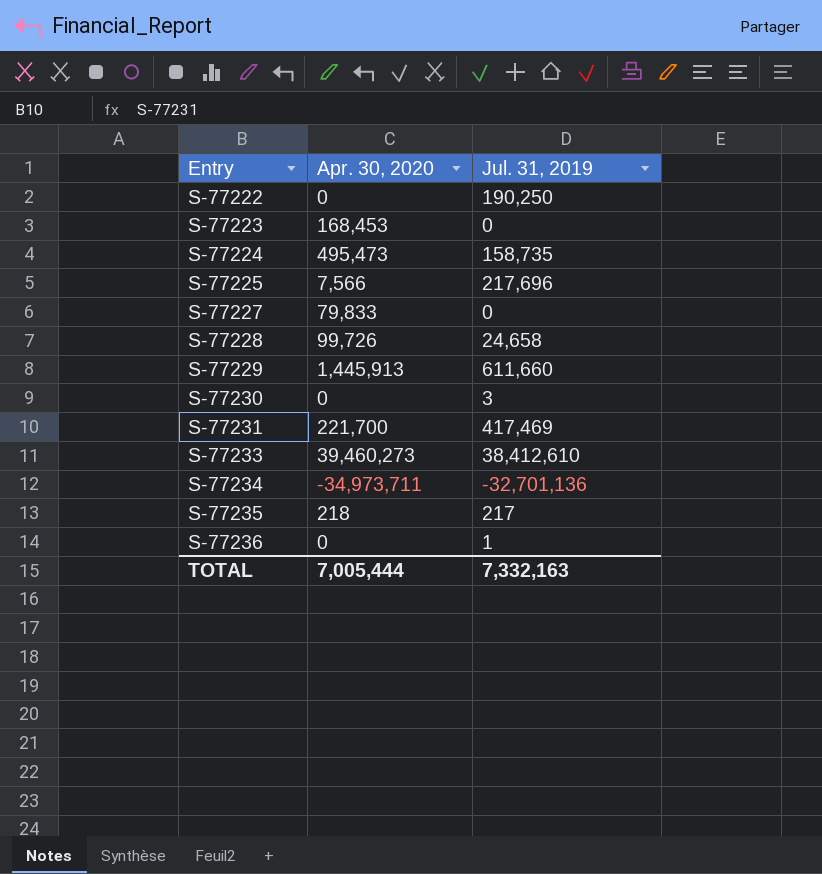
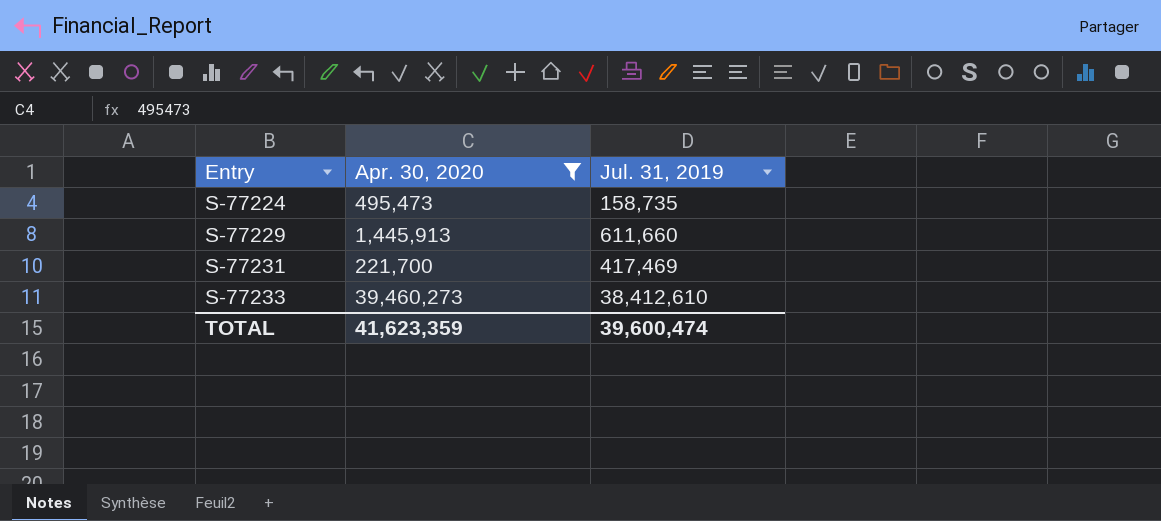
filter: none -> Apr. 30, 2020 >= 221,700
TOTAL | Apr. 30, 2020: 7,005,444 -> 41,623,359
TOTAL | Jul. 31, 2019: 7,332,163 -> 39,600,474

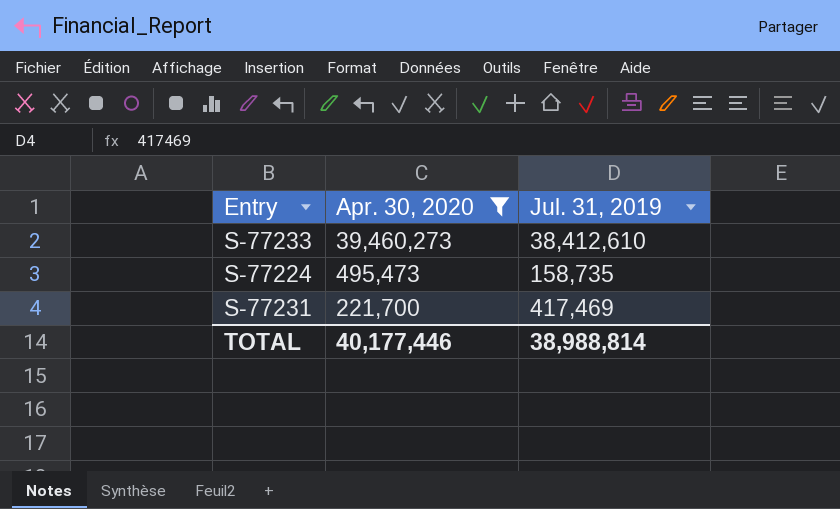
row order: Entry ascending -> Apr. 30, 2020 descending
row S-77229: 1,445,913 | 611,660 -> none
TOTAL | Apr. 30, 2020: 41,623,359 -> 40,177,446
TOTAL | Jul. 31, 2019: 39,600,474 -> 38,988,814

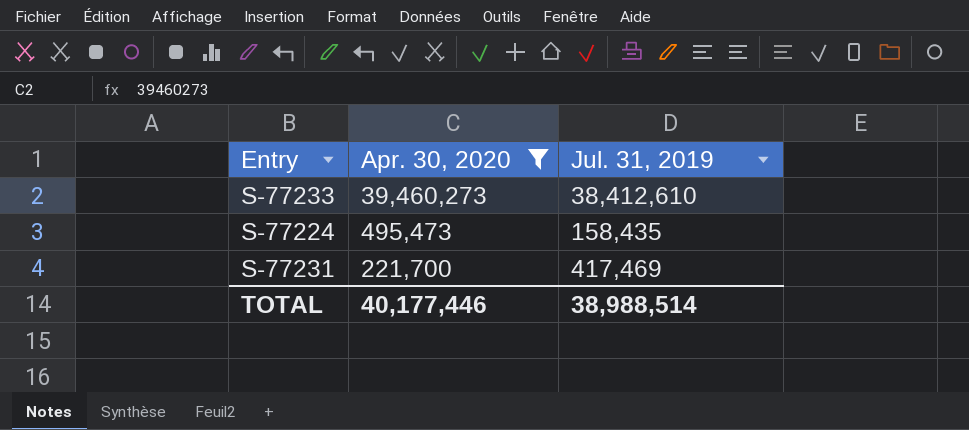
S-77224 | Jul. 31, 2019: 158,735 -> 158,435
TOTAL | Jul. 31, 2019: 38,988,814 -> 38,988,514

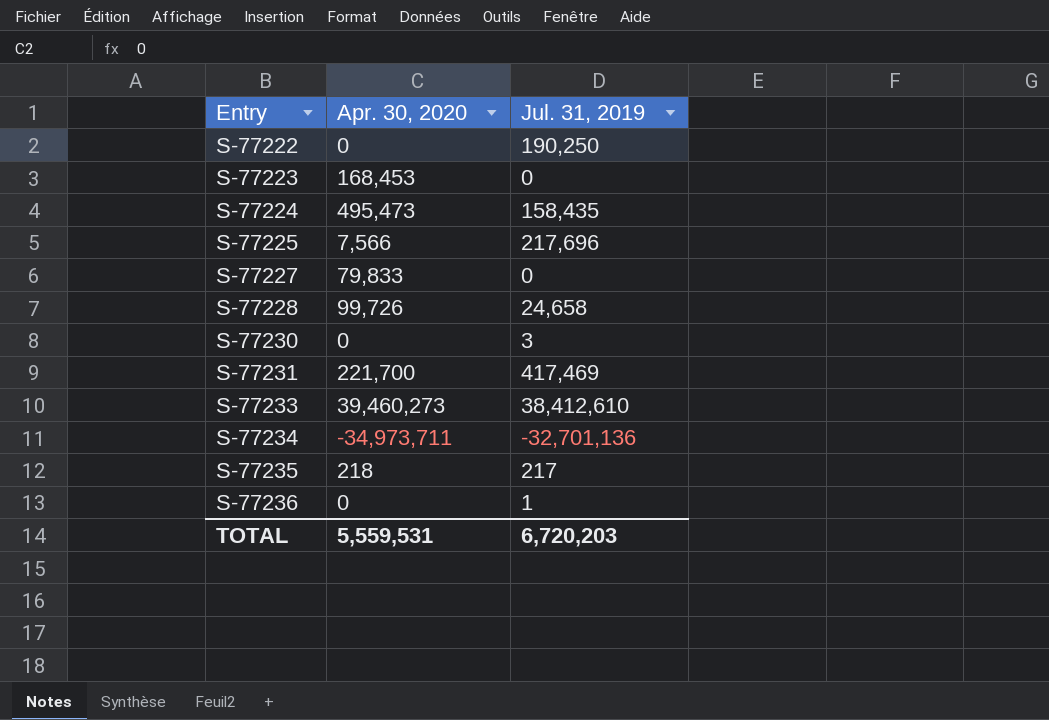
filter: Apr. 30, 2020 >= 221,700 -> none
row order: Apr. 30, 2020 descending -> Entry ascending
TOTAL | Apr. 30, 2020: 40,177,446 -> 5,559,531
TOTAL | Jul. 31, 2019: 38,988,514 -> 6,720,203

